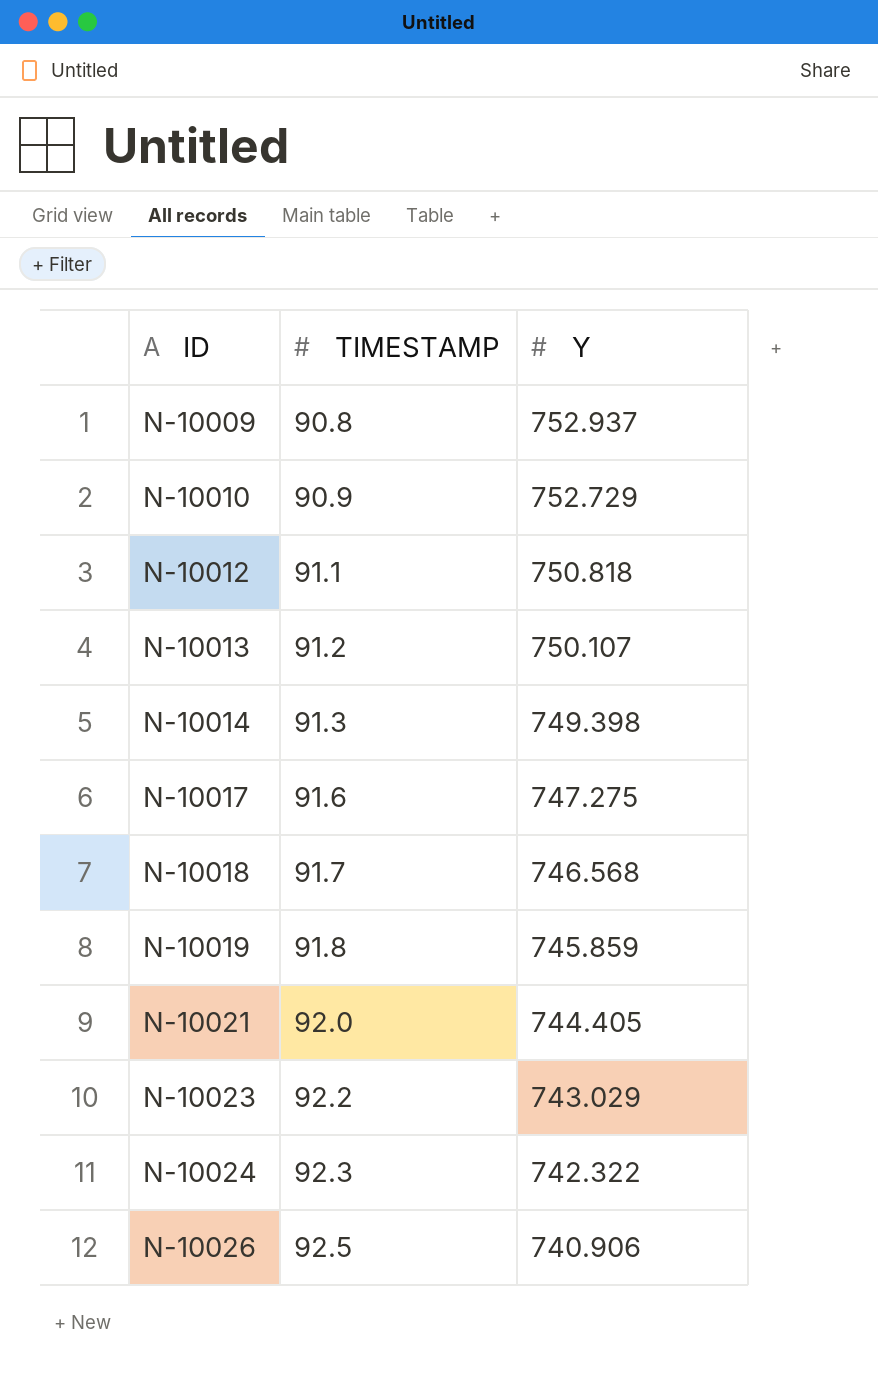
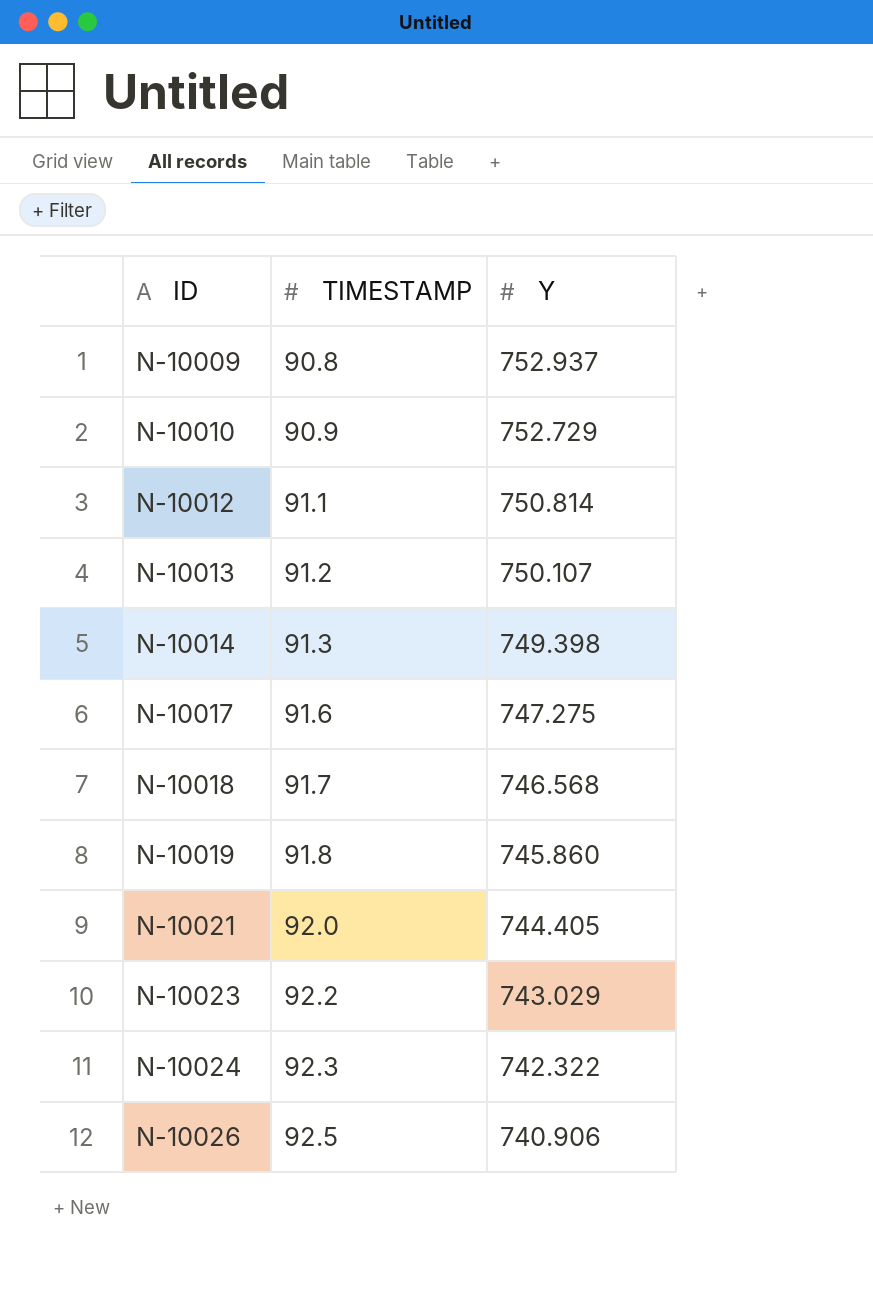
N-10012 | Y: 750.818 -> 750.814
N-10019 | Y: 745.859 -> 745.860

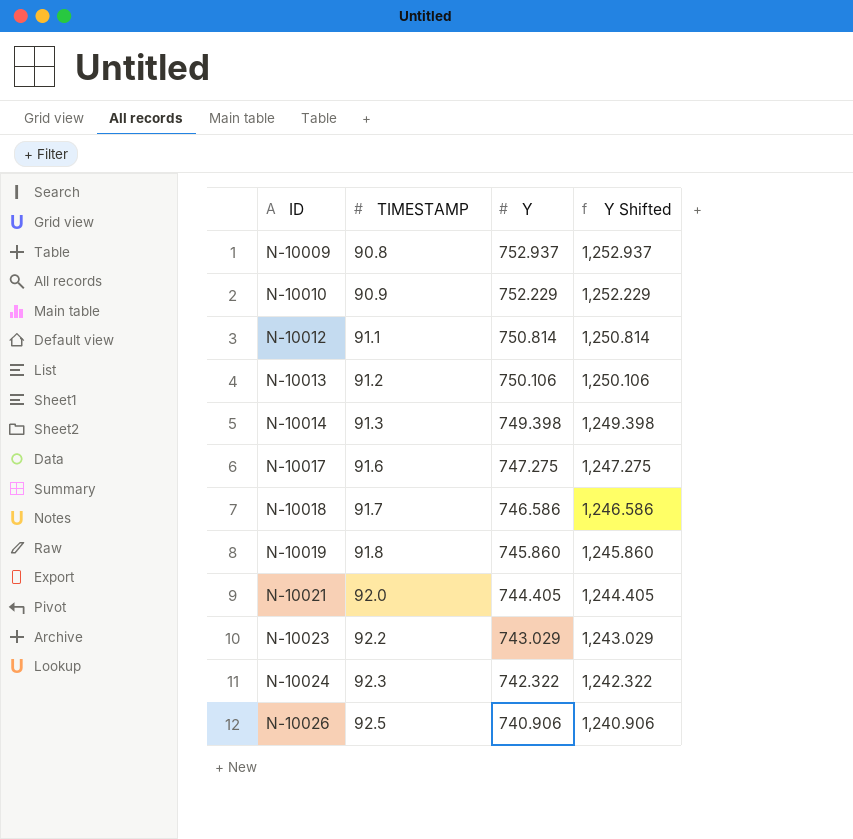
column Y Shifted | formula: none -> [Y] + 500
N-10010 | Y: 752.729 -> 752.229
N-10013 | Y: 750.107 -> 750.106
N-10018 | Y: 746.568 -> 746.586

